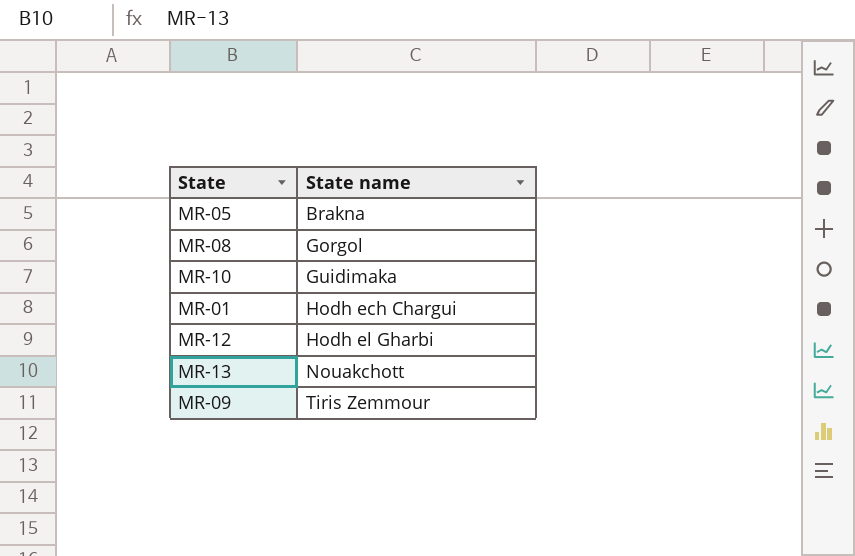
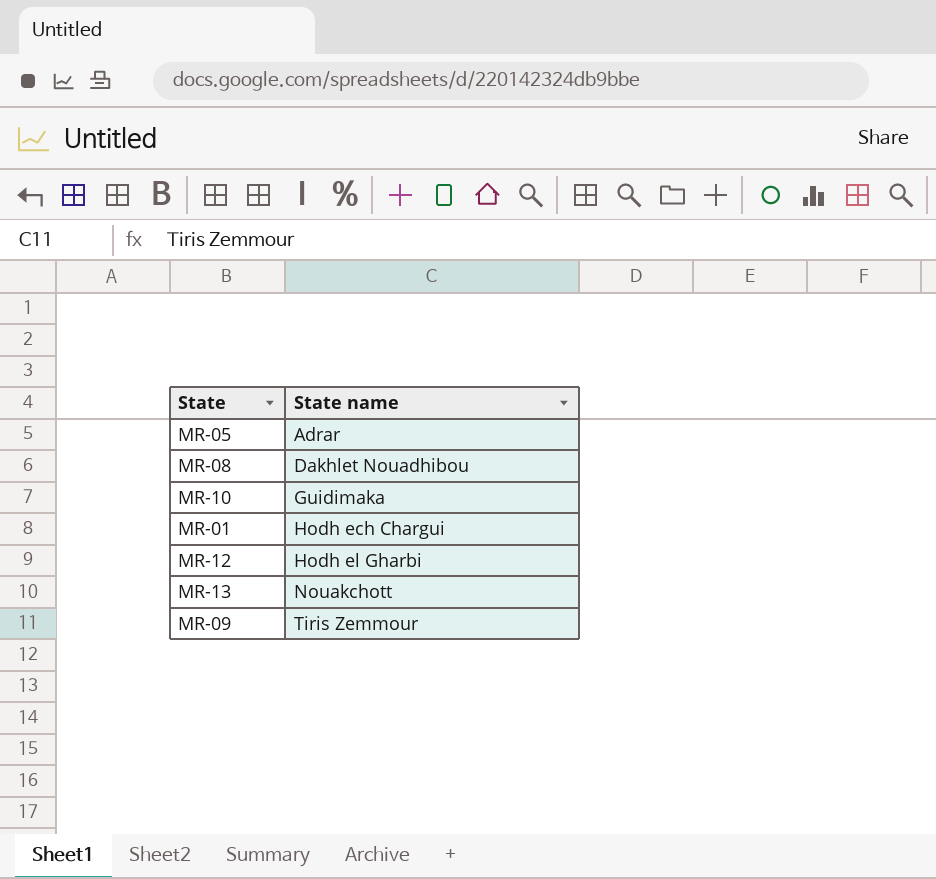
MR-05 | State name: Brakna -> Adrar
MR-08 | State name: Gorgol -> Dakhlet Nouadhibou

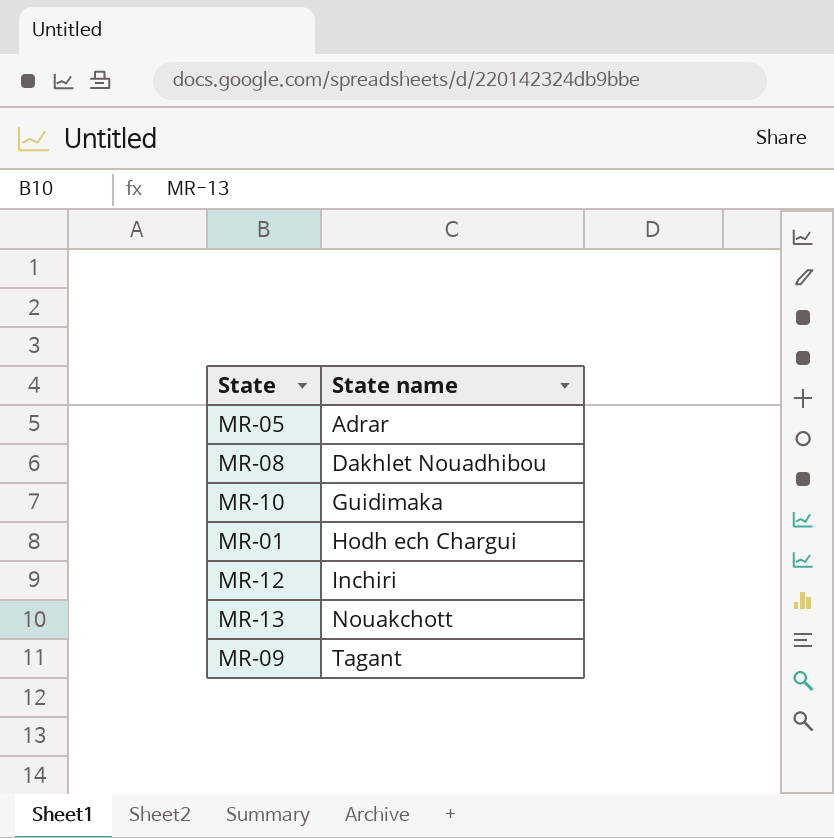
MR-12 | State name: Hodh el Gharbi -> Inchiri
MR-09 | State name: Tiris Zemmour -> Tagant

